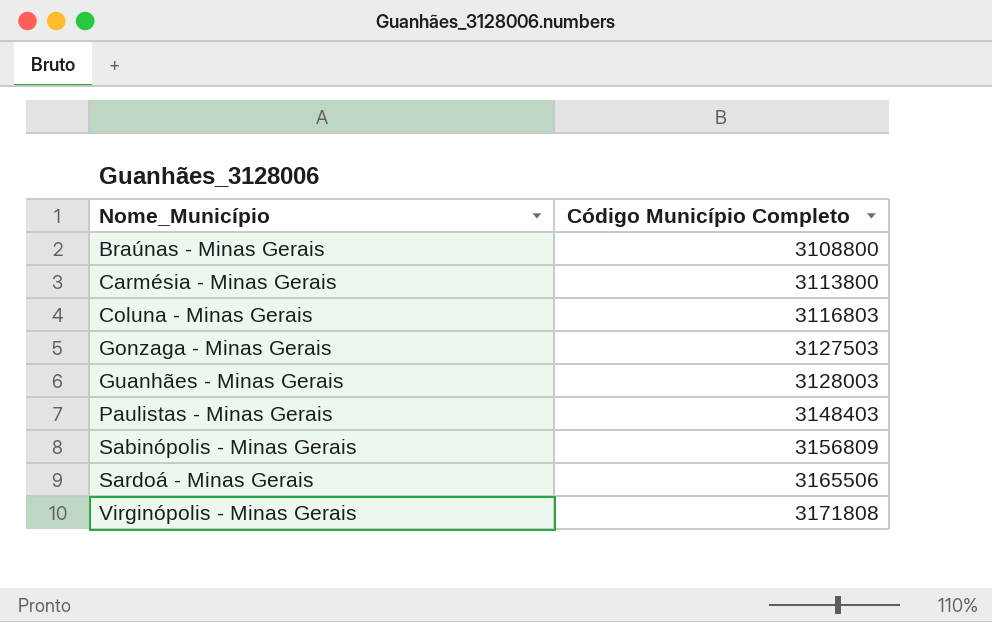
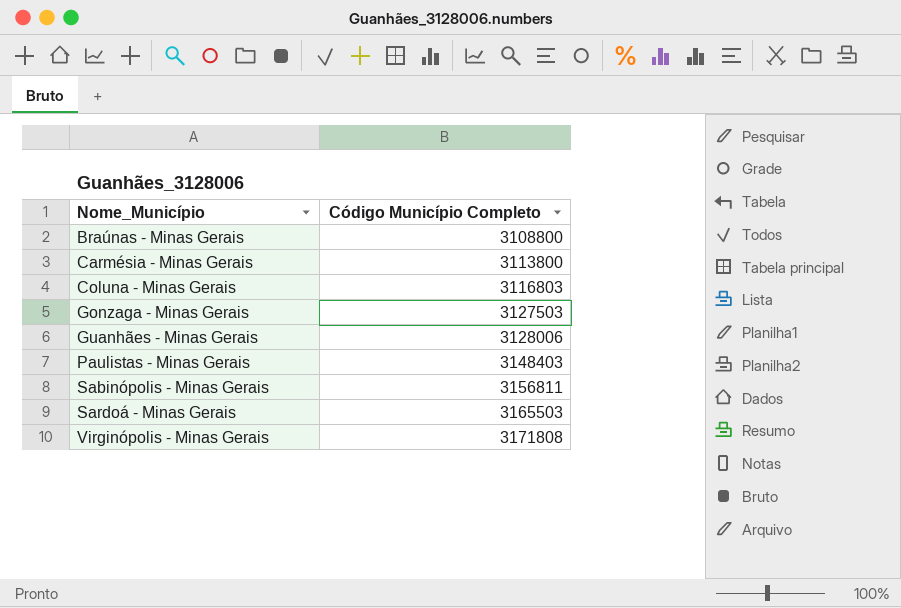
Guanhães - Minas Gerais | Código Município Completo: 3128003 -> 3128006
Sabinópolis - Minas Gerais | Código Município Completo: 3156809 -> 3156811
Sardoá - Minas Gerais | Código Município Completo: 3165506 -> 3165503

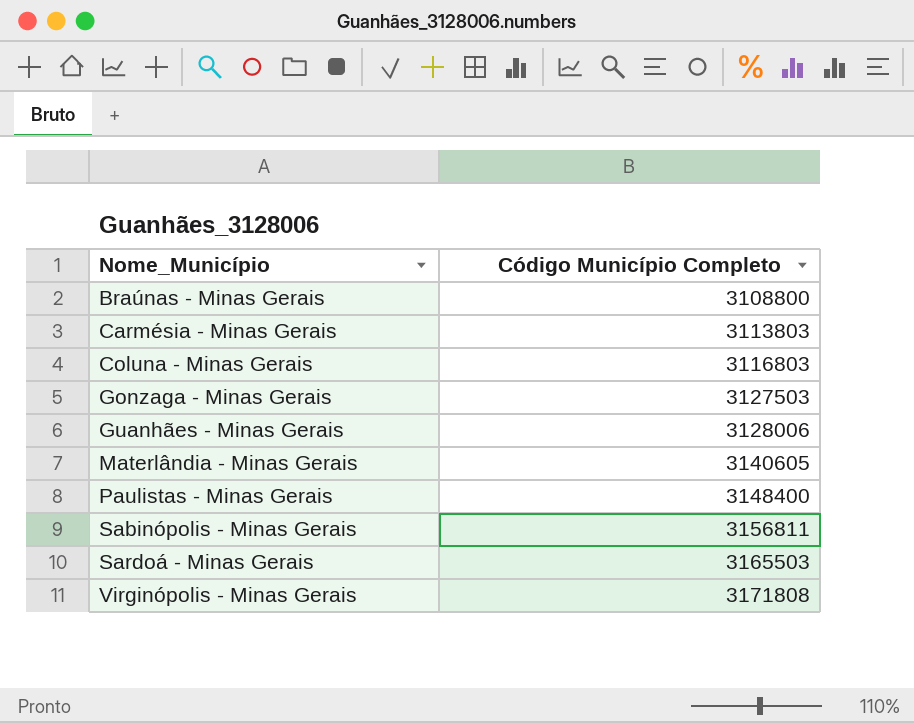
Carmésia - Minas Gerais | Código Município Completo: 3113800 -> 3113803
row Materlândia - Minas Gerais: none -> 3140605
Paulistas - Minas Gerais | Código Município Completo: 3148403 -> 3148400

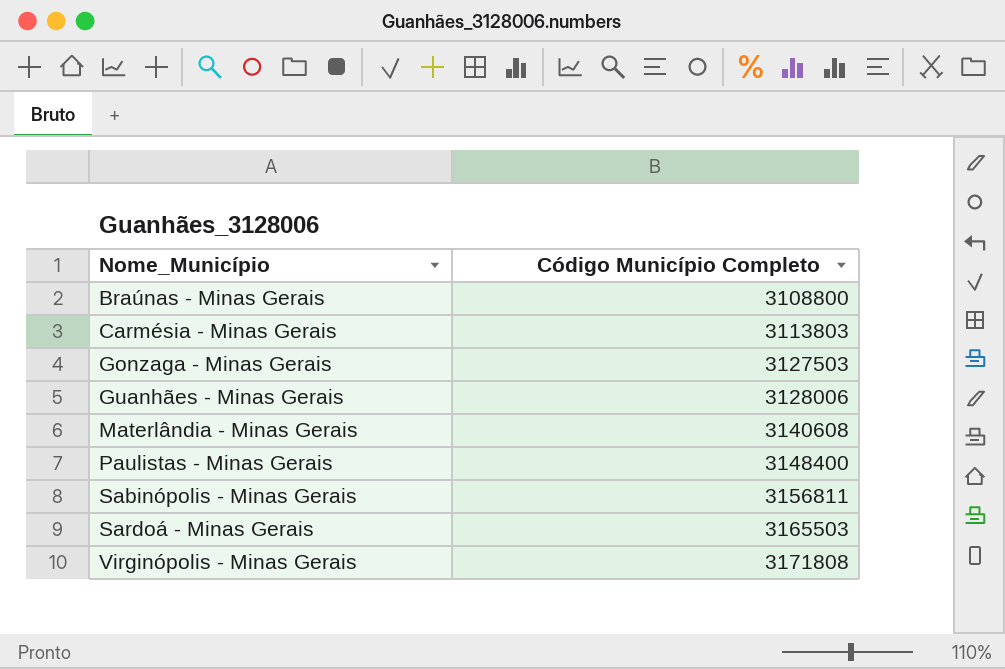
row Coluna - Minas Gerais: 3116803 -> none
Materlândia - Minas Gerais | Código Município Completo: 3140605 -> 3140608

